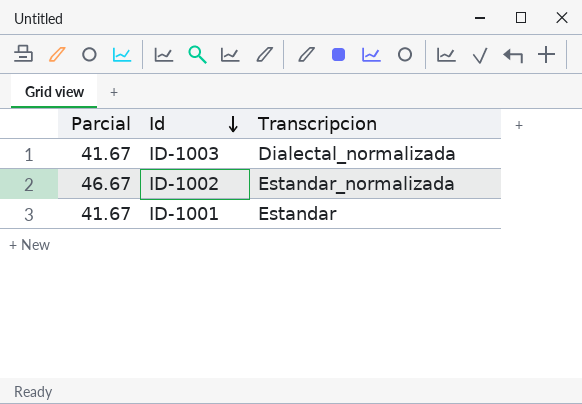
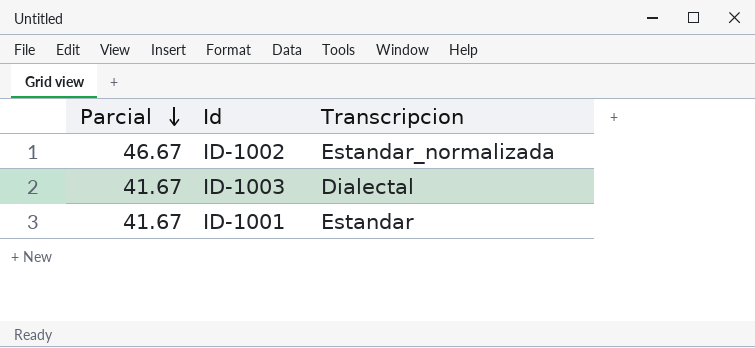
row order: Id descending -> Parcial descending
ID-1003 | Transcripcion: Dialectal_normalizada -> Dialectal

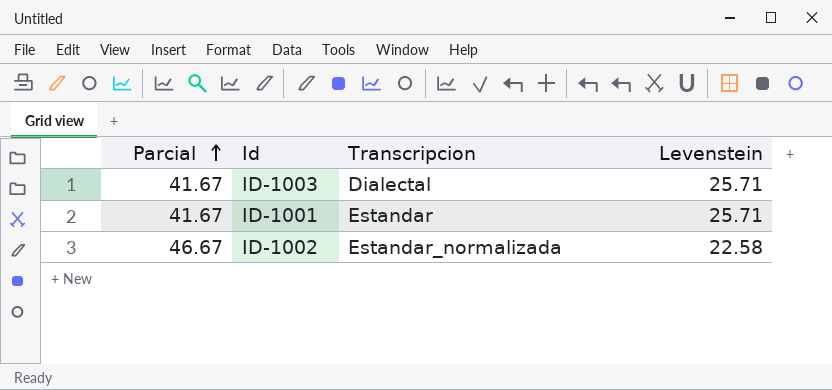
row order: Parcial descending -> Parcial ascending
column Levenstein | position: none -> 4

